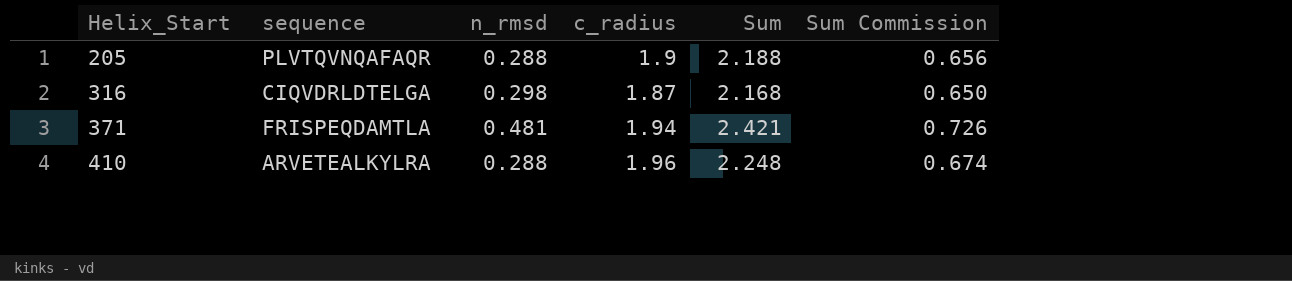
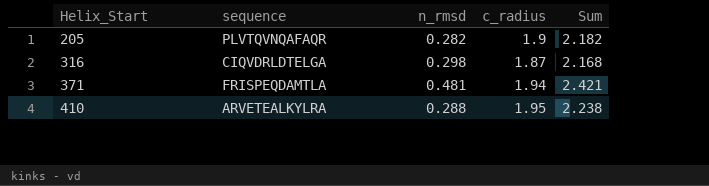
column Sum Commission | formula: [Sum] * 0.3 -> none
205 | n_rmsd: 0.288 -> 0.282
205 | Sum: 2.188 -> 2.182
410 | c_radius: 1.96 -> 1.95
410 | Sum: 2.248 -> 2.238

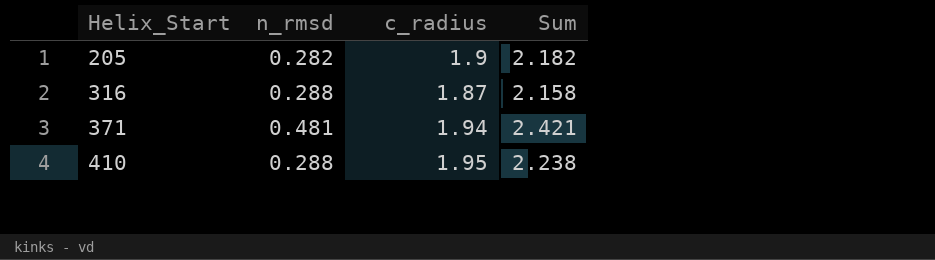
column sequence | position: 2 -> none
316 | n_rmsd: 0.298 -> 0.288
316 | Sum: 2.168 -> 2.158

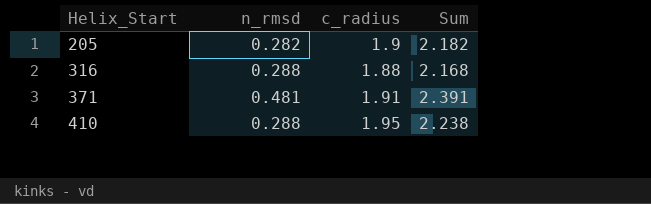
316 | c_radius: 1.87 -> 1.88
316 | Sum: 2.158 -> 2.168
371 | c_radius: 1.94 -> 1.91
371 | Sum: 2.421 -> 2.391

